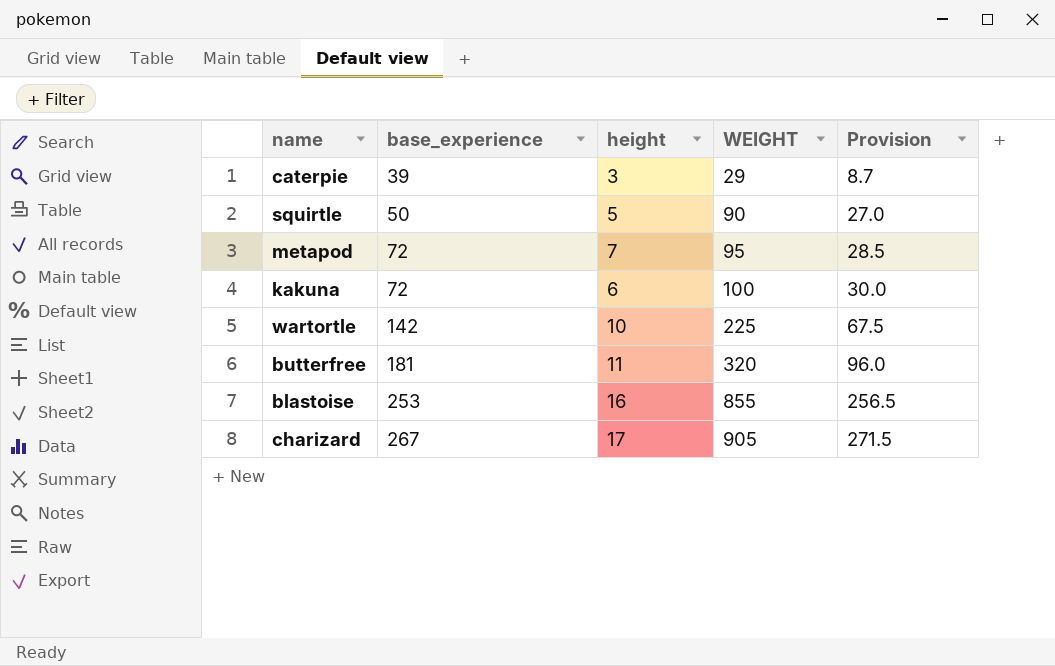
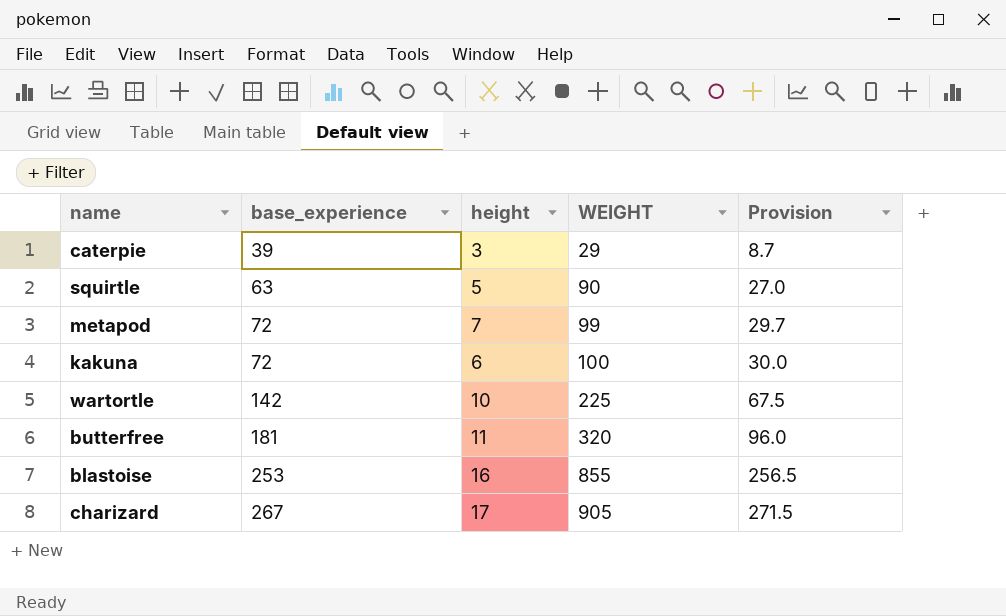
squirtle | base_experience: 50 -> 63
metapod | WEIGHT: 95 -> 99
metapod | Provision: 28.5 -> 29.7

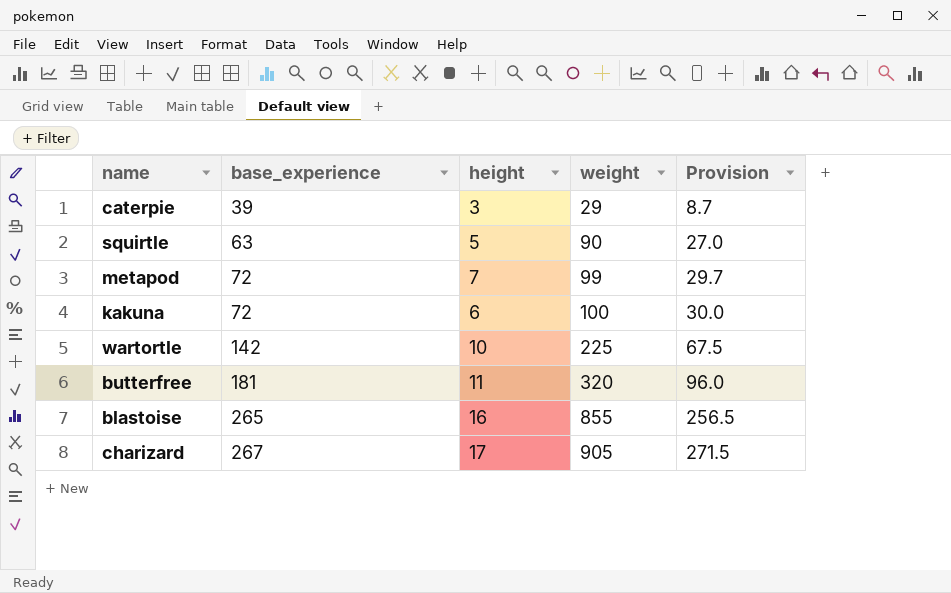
column name: WEIGHT -> weight
blastoise | base_experience: 253 -> 265

